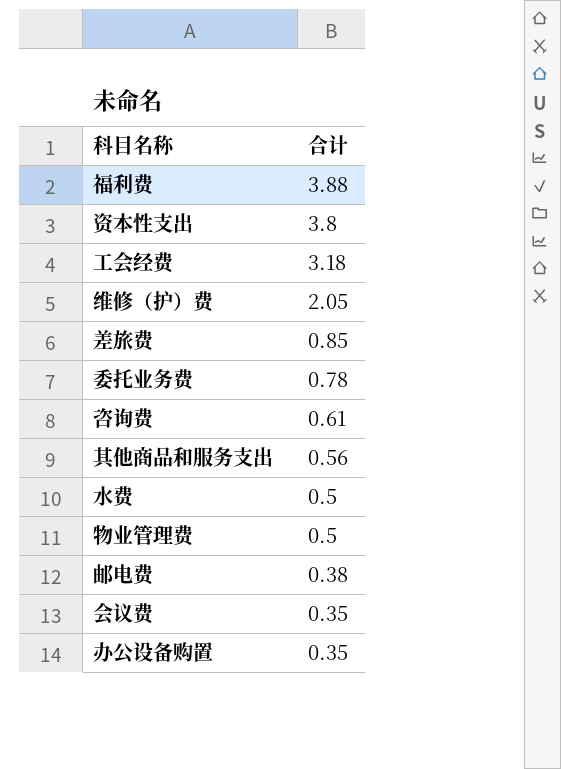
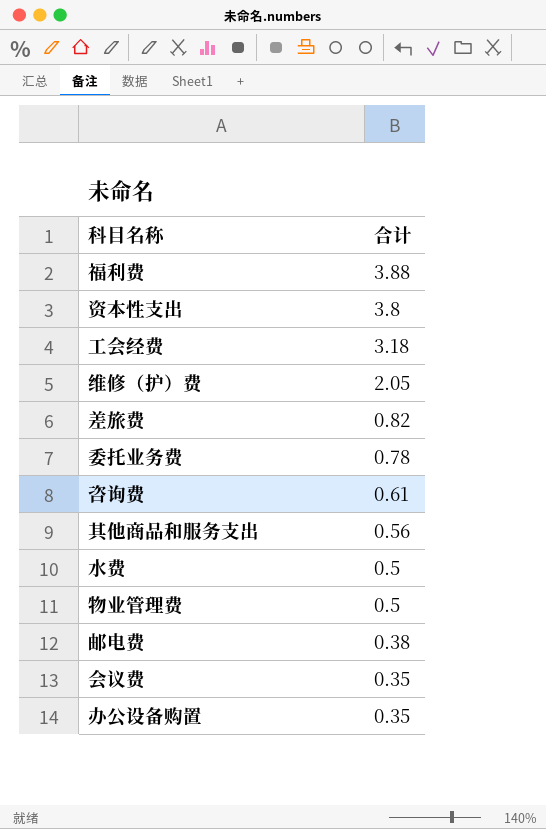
差旅费 | 合计: 0.85 -> 0.82

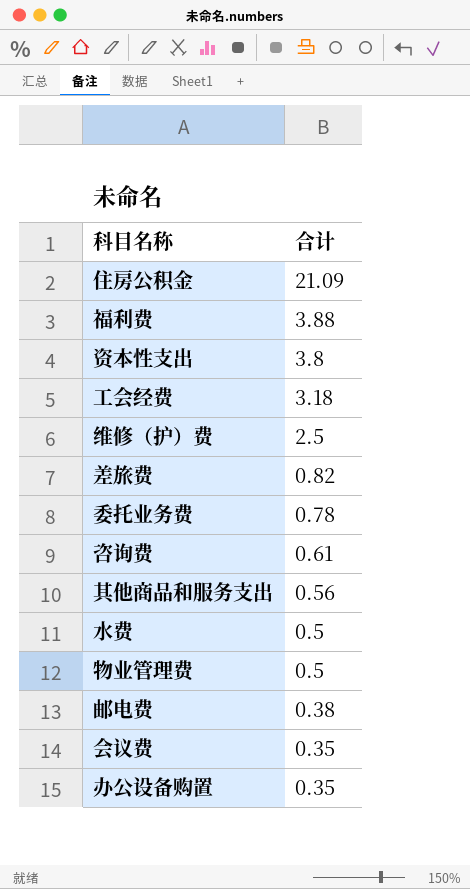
row 住房公积金: none -> 21.09
维修（护）费 | 合计: 2.05 -> 2.5

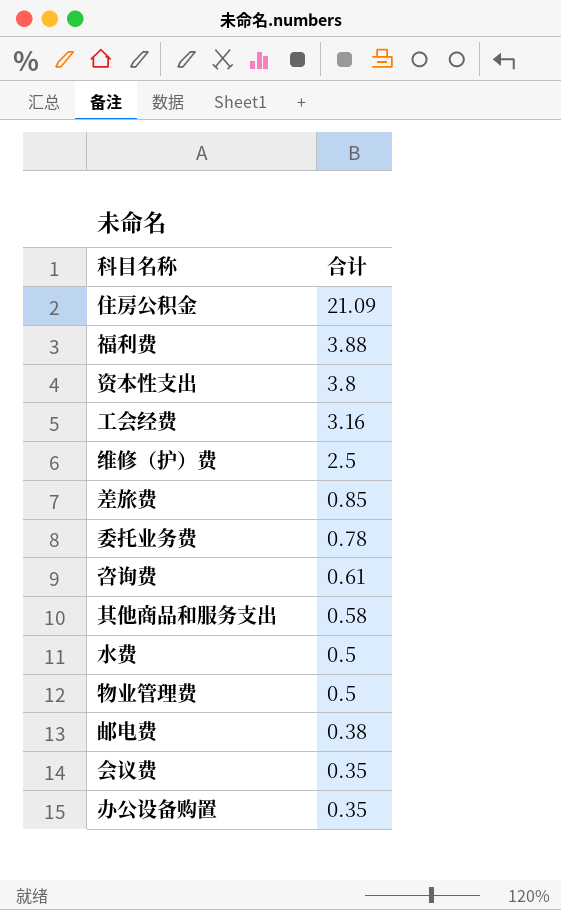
工会经费 | 合计: 3.18 -> 3.16
差旅费 | 合计: 0.82 -> 0.85
其他商品和服务支出 | 合计: 0.56 -> 0.58

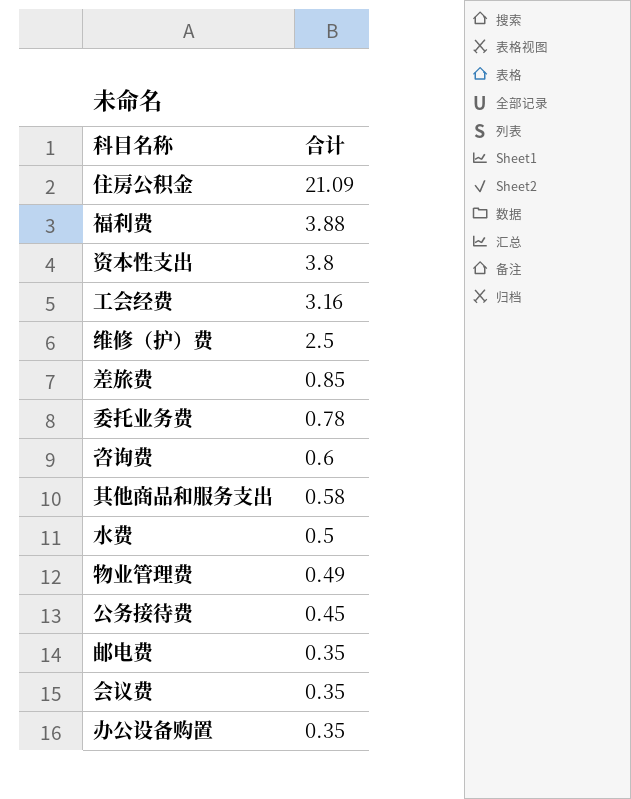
咨询费 | 合计: 0.61 -> 0.6
物业管理费 | 合计: 0.5 -> 0.49
row 公务接待费: none -> 0.45
邮电费 | 合计: 0.38 -> 0.35

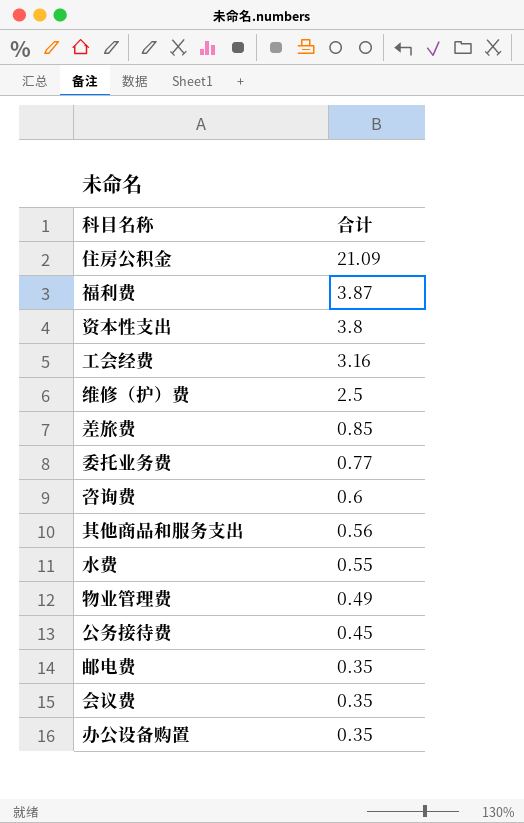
福利费 | 合计: 3.88 -> 3.87
委托业务费 | 合计: 0.78 -> 0.77
其他商品和服务支出 | 合计: 0.58 -> 0.56
水费 | 合计: 0.5 -> 0.55

